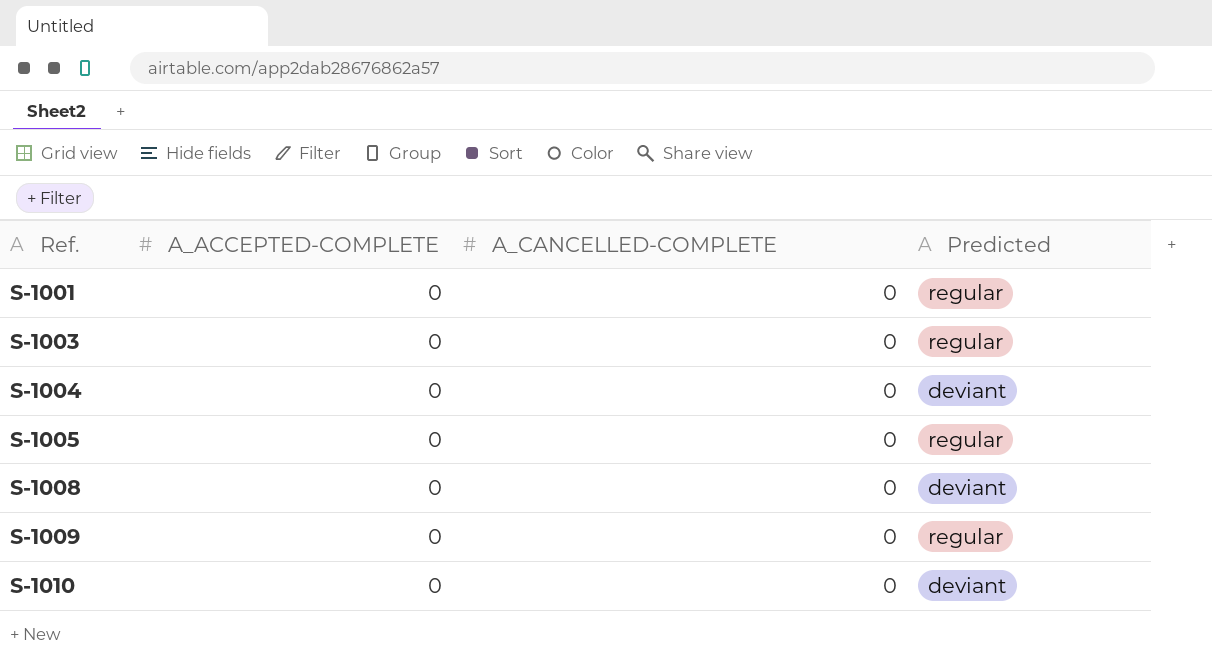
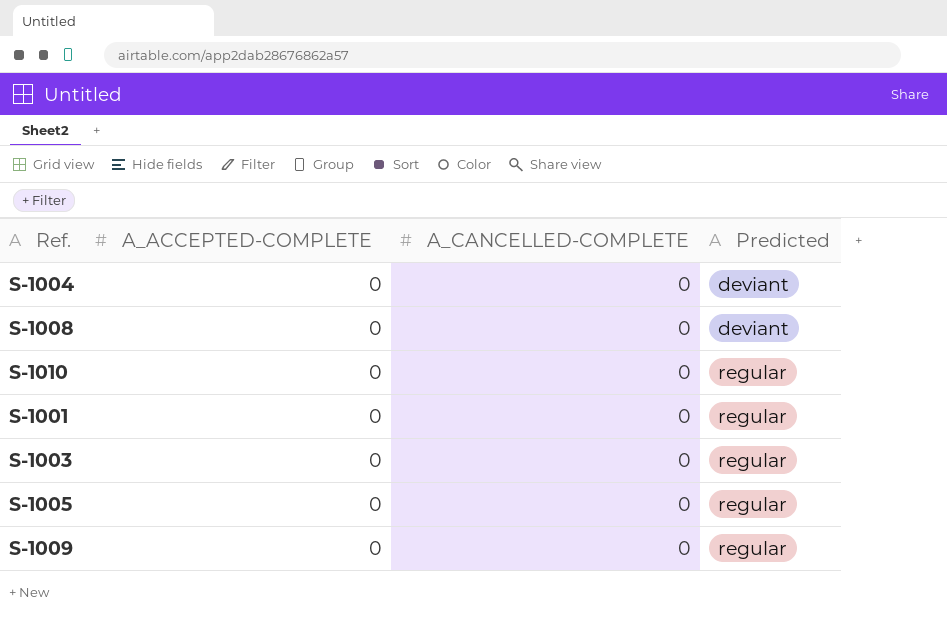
row order: Ref. ascending -> Predicted ascending
S-1010 | Predicted: deviant -> regular

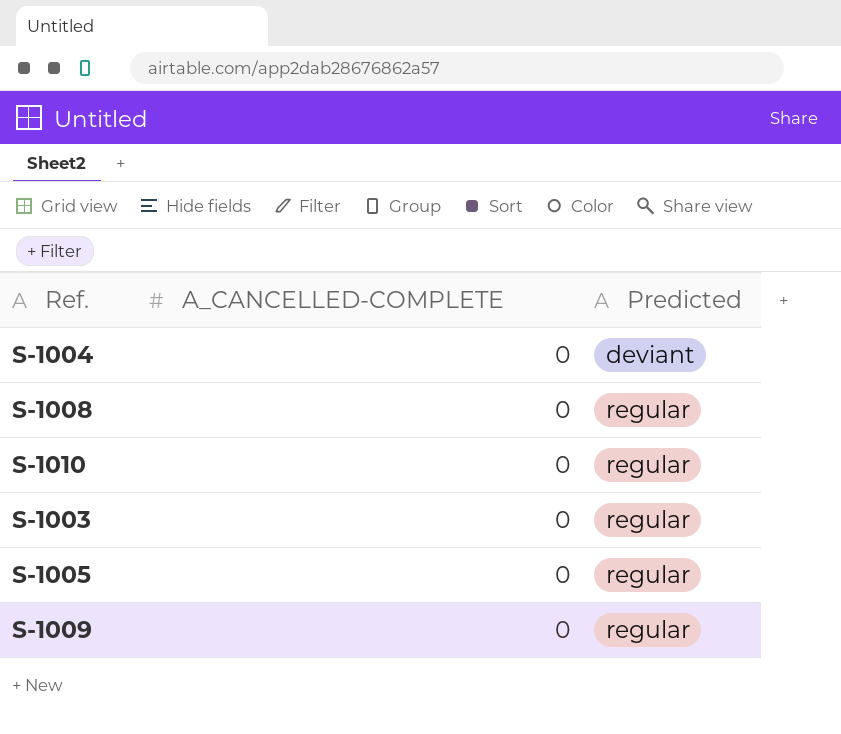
column A_ACCEPTED-COMPLETE | position: 2 -> none
row S-1001: 0 | 0 | regular -> none
S-1008 | Predicted: deviant -> regular

